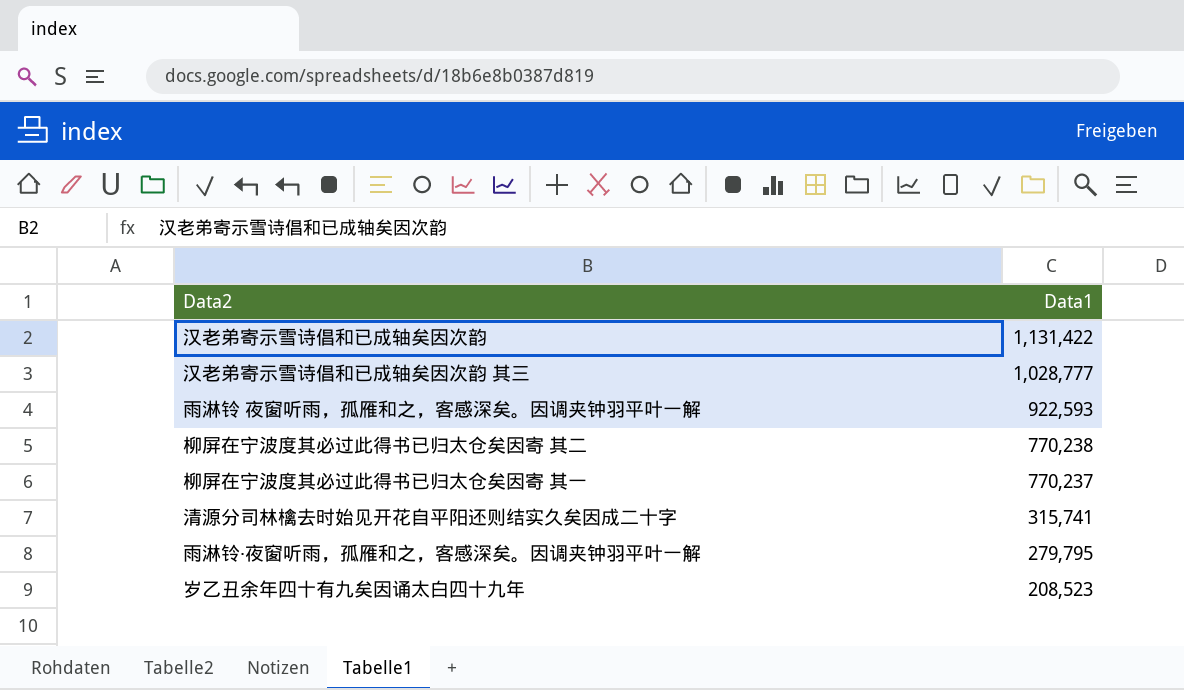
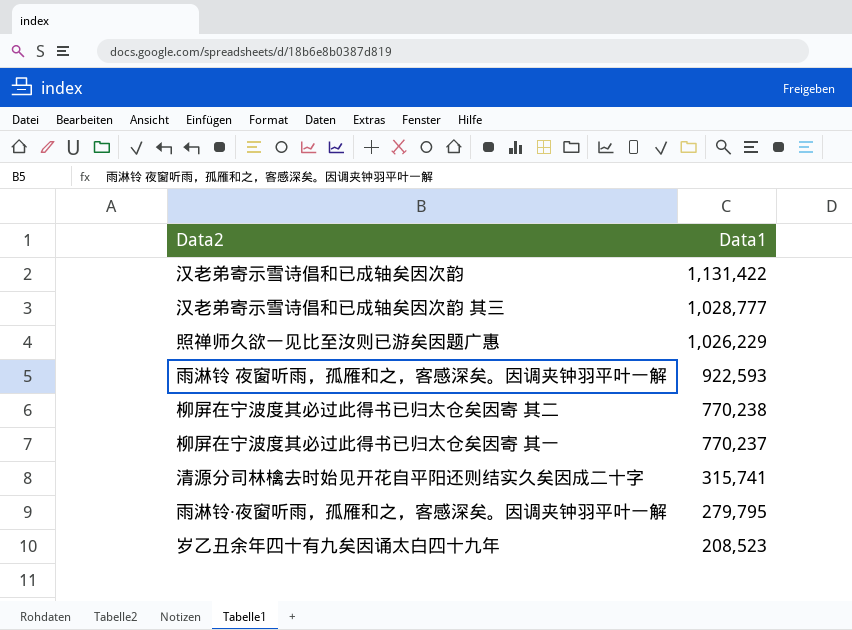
row 照禅师久欲一见比至汝则已游矣因题广惠: none -> 1,026,229

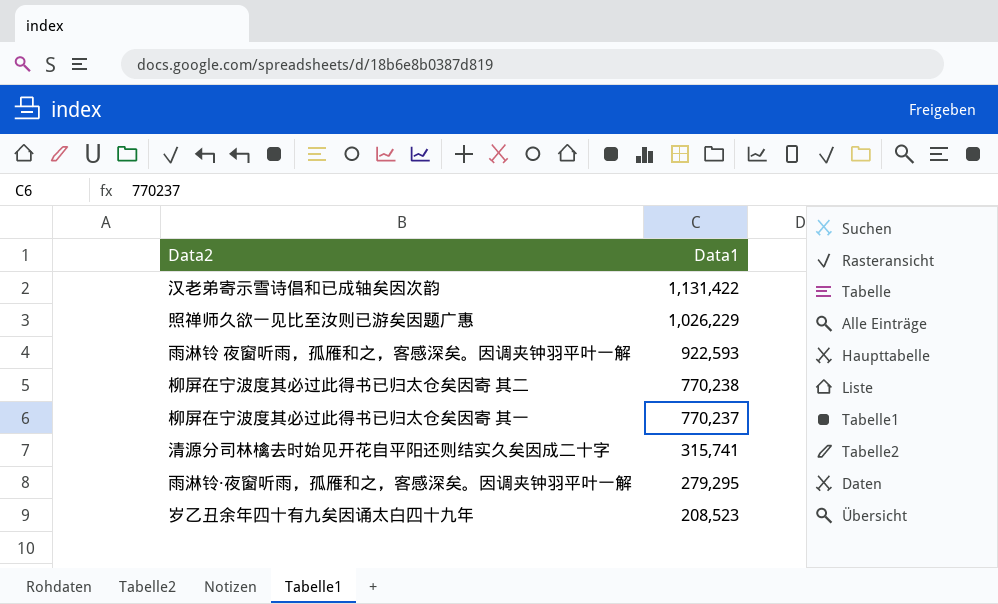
row 汉老弟寄示雪诗倡和已成轴矣因次韵 其三: 1,028,777 -> none
雨淋铃·夜窗听雨，孤雁和之，客感深矣。因调夹钟羽平叶一解 | Data1: 279,795 -> 279,295

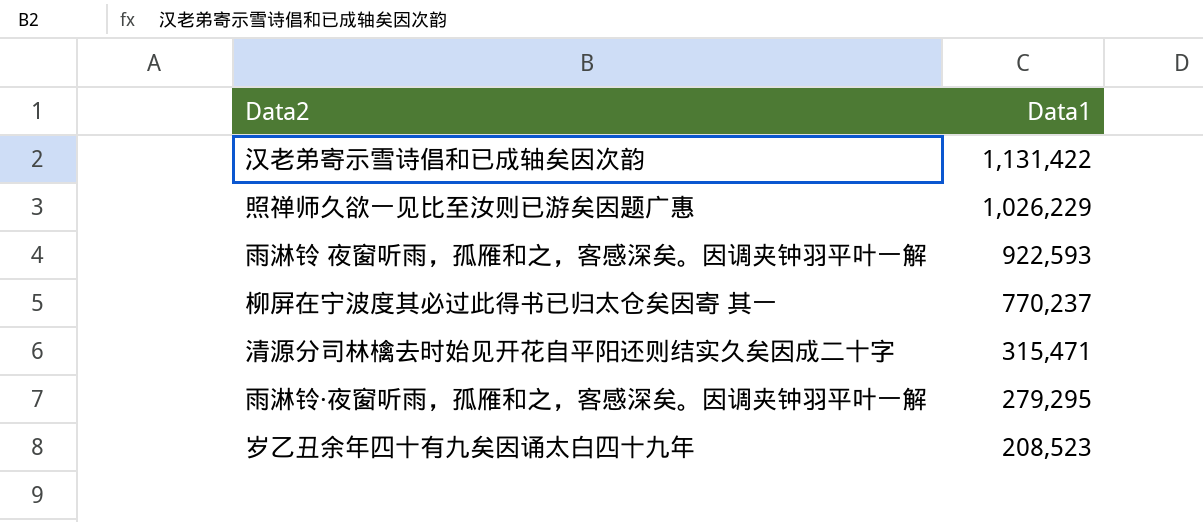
row 柳屏在宁波度其必过此得书已归太仓矣因寄 其二: 770,238 -> none
清源分司林檎去时始见开花自平阳还则结实久矣因成二十字 | Data1: 315,741 -> 315,471

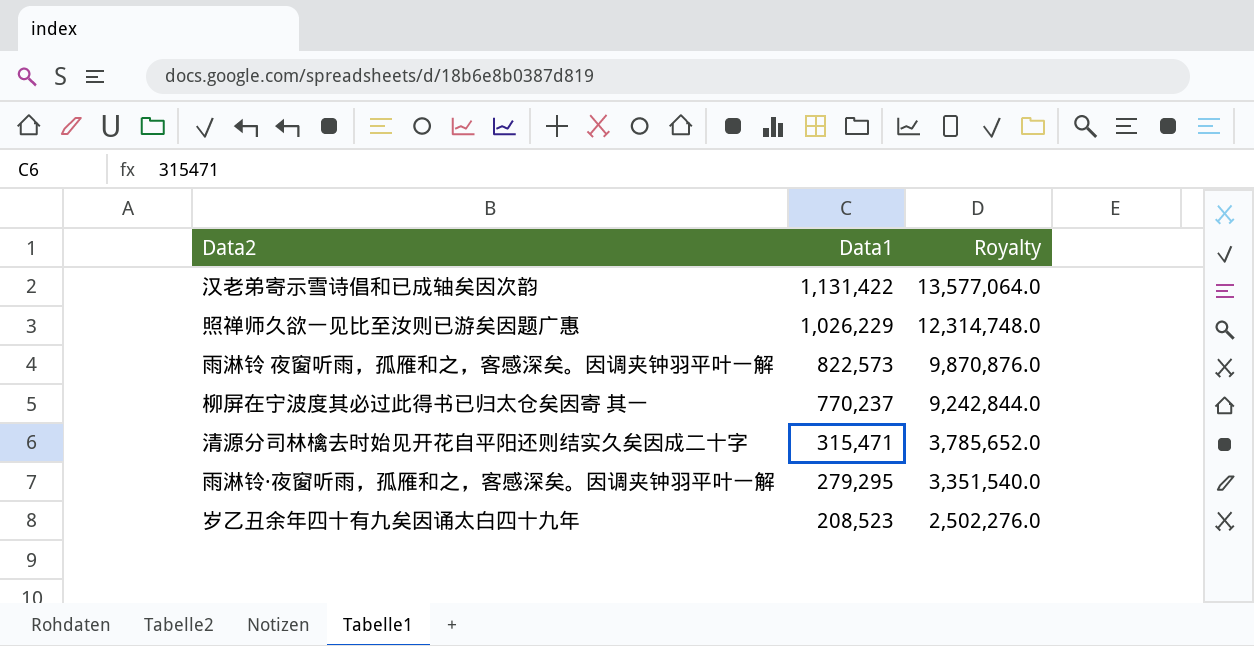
column Royalty | formula: none -> [Data1] * 12
雨淋铃 夜窗听雨，孤雁和之，客感深矣。因调夹钟羽平叶一解 | Data1: 922,593 -> 822,573

